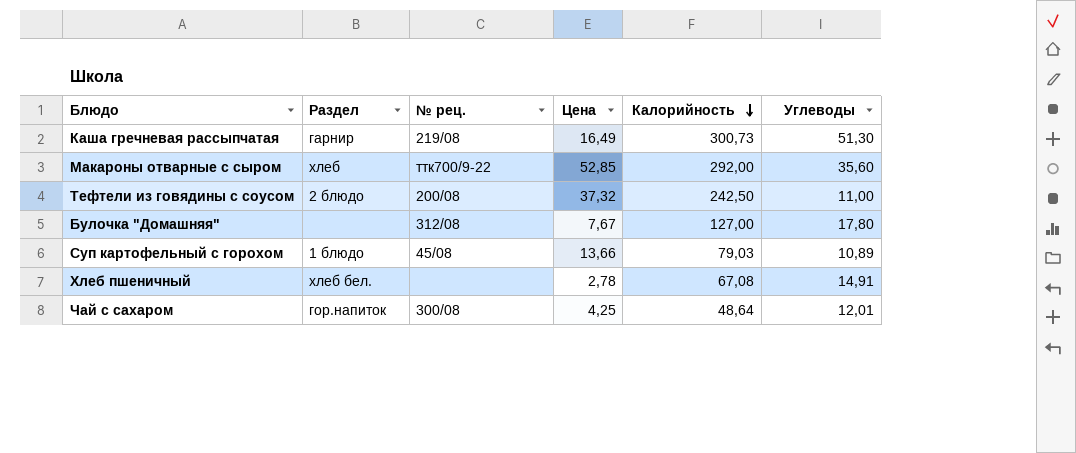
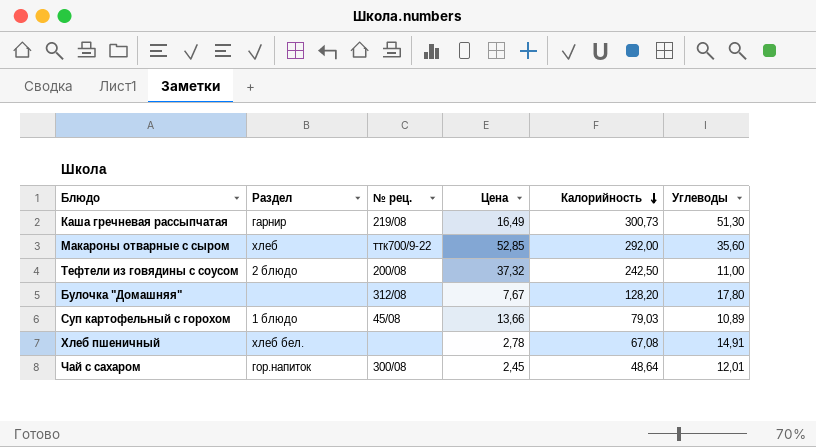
Булочка "Домашняя" | Калорийность: 127,00 -> 128,20
Чай с сахаром | Цена: 4,25 -> 2,45

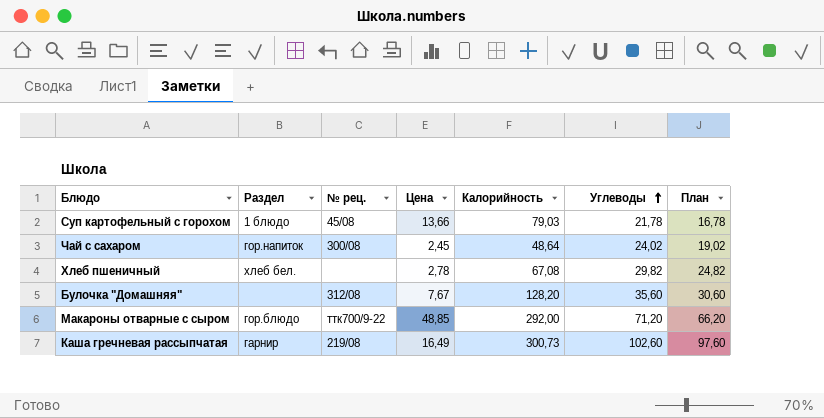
row order: Калорийность descending -> Углеводы ascending
column План | formula: none -> [Углеводы] - 5
row Тефтели из говядины с соусом: 2 блюдо | 200/08 | 37,32 | 242,50 | 11,00 -> none
Суп картофельный с горохом | Углеводы: 10,89 -> 21,78
Чай с сахаром | Углеводы: 12,01 -> 24,02
Хлеб пшеничный | Углеводы: 14,91 -> 29,82
Булочка "Домашняя" | Углеводы: 17,80 -> 35,60
Макароны отварные с сыром | Раздел: хлеб -> гор.блюдо
Макароны отварные с сыром | Цена: 52,85 -> 48,85
Макароны отварные с сыром | Углеводы: 35,60 -> 71,20
Каша гречневая рассыпчатая | Углеводы: 51,30 -> 102,60

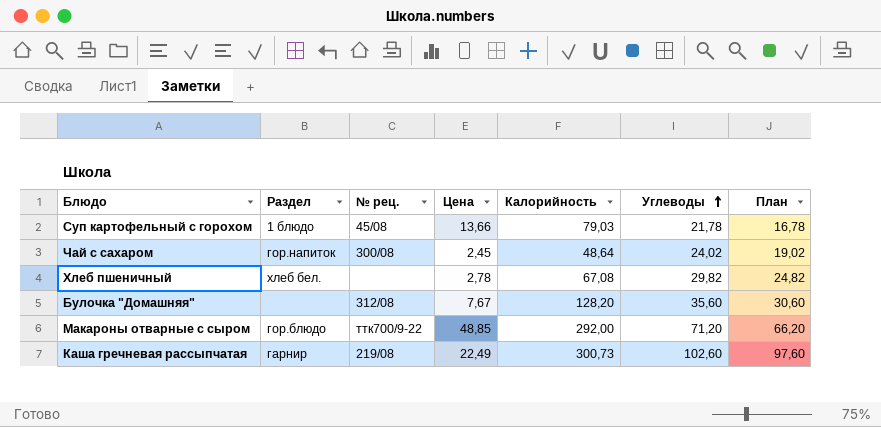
Каша гречневая рассыпчатая | Цена: 16,49 -> 22,49

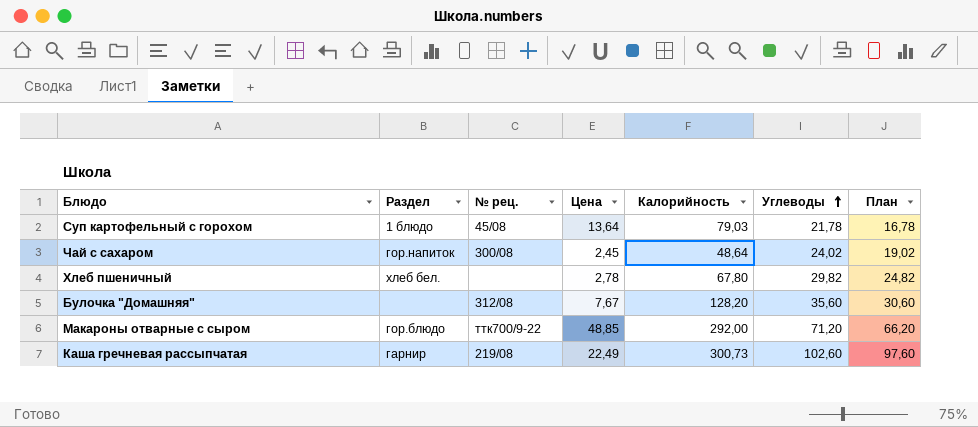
Суп картофельный с горохом | Цена: 13,66 -> 13,64
Хлеб пшеничный | Калорийность: 67,08 -> 67,80

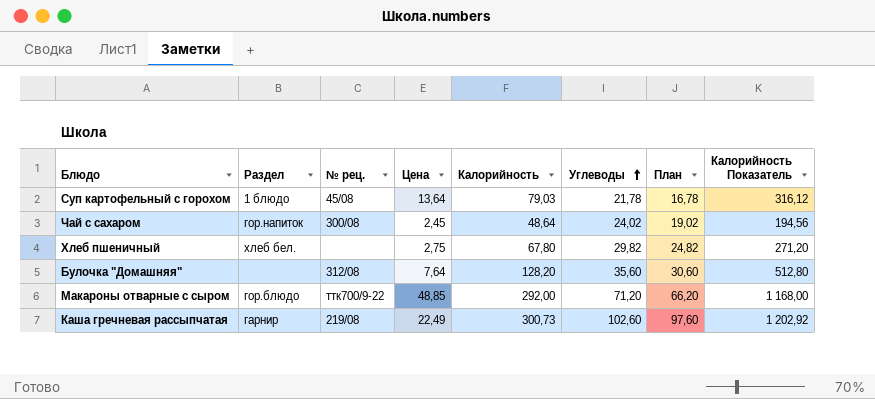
column Калорийность Показатель | formula: none -> [Калорийность] * 4
Хлеб пшеничный | Цена: 2,78 -> 2,75
Булочка "Домашняя" | Цена: 7,67 -> 7,64

